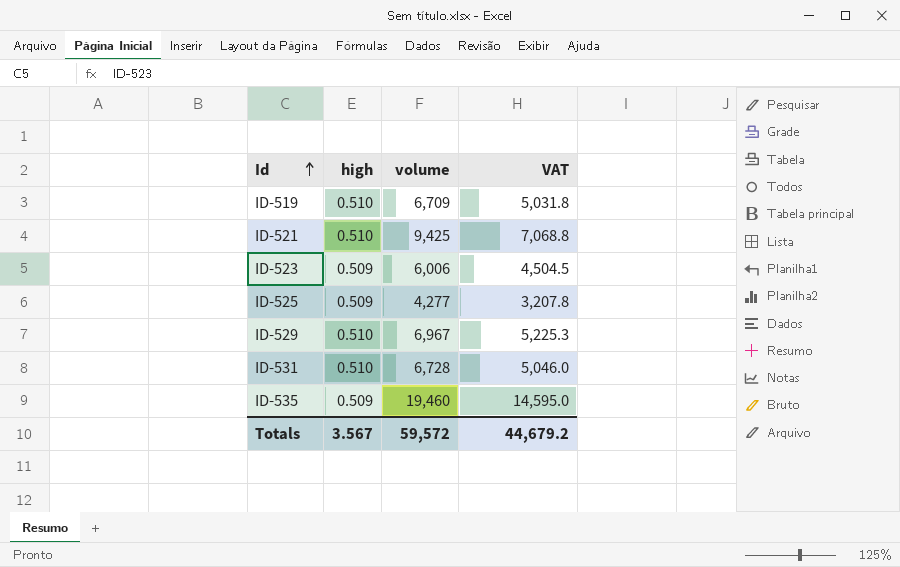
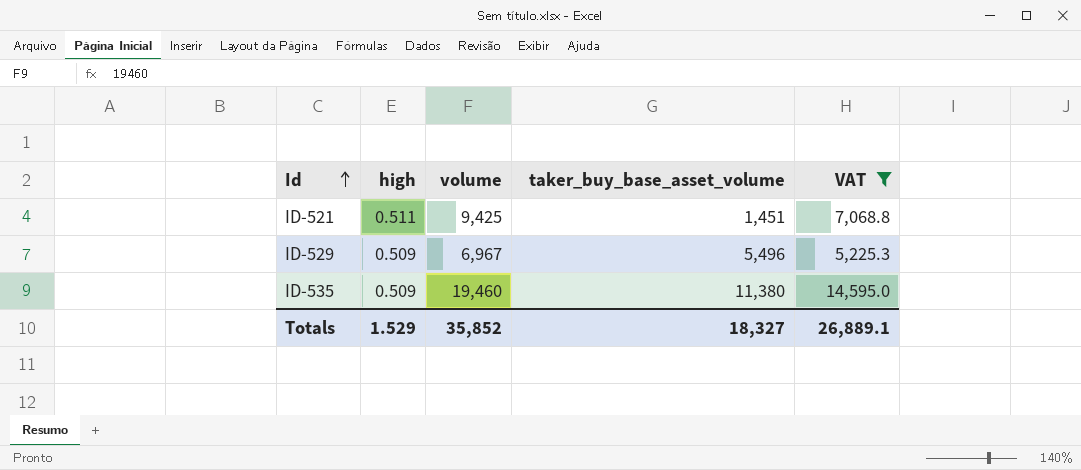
filter: none -> VAT >= 5,225.3
column taker_buy_base_asset_volume | position: none -> 4
ID-521 | high: 0.510 -> 0.511
ID-529 | high: 0.510 -> 0.509
Totals | high: 3.567 -> 1.529
Totals | volume: 59,572 -> 35,852
Totals | VAT: 44,679.2 -> 26,889.1

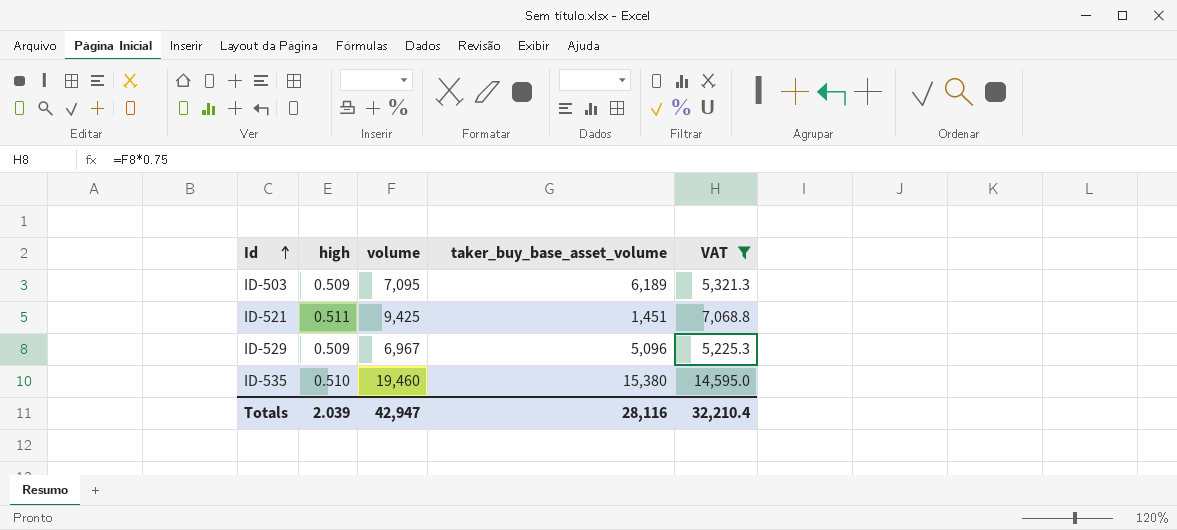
row ID-503: none -> 0.509 | 7,095 | 6,189 | 5,321.3
ID-529 | taker_buy_base_asset_volume: 5,496 -> 5,096
ID-535 | high: 0.509 -> 0.510
ID-535 | taker_buy_base_asset_volume: 11,380 -> 15,380
Totals | high: 1.529 -> 2.039
Totals | volume: 35,852 -> 42,947
Totals | taker_buy_base_asset_volume: 18,327 -> 28,116
Totals | VAT: 26,889.1 -> 32,210.4

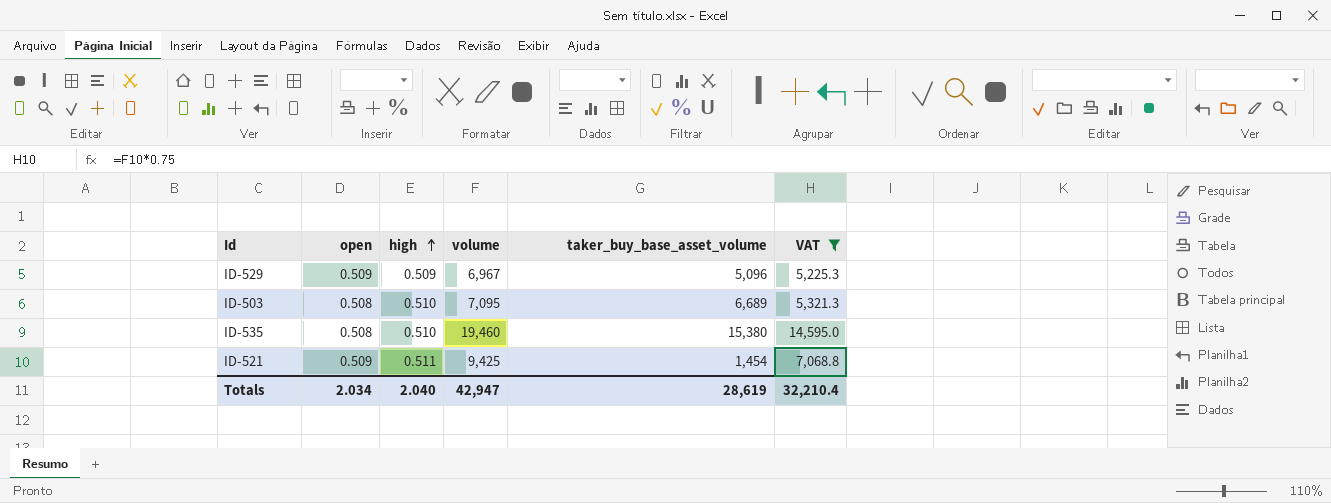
row order: Id ascending -> high ascending
column open | position: none -> 2
ID-503 | high: 0.509 -> 0.510
ID-503 | taker_buy_base_asset_volume: 6,189 -> 6,689
ID-521 | taker_buy_base_asset_volume: 1,451 -> 1,454
Totals | high: 2.039 -> 2.040
Totals | taker_buy_base_asset_volume: 28,116 -> 28,619

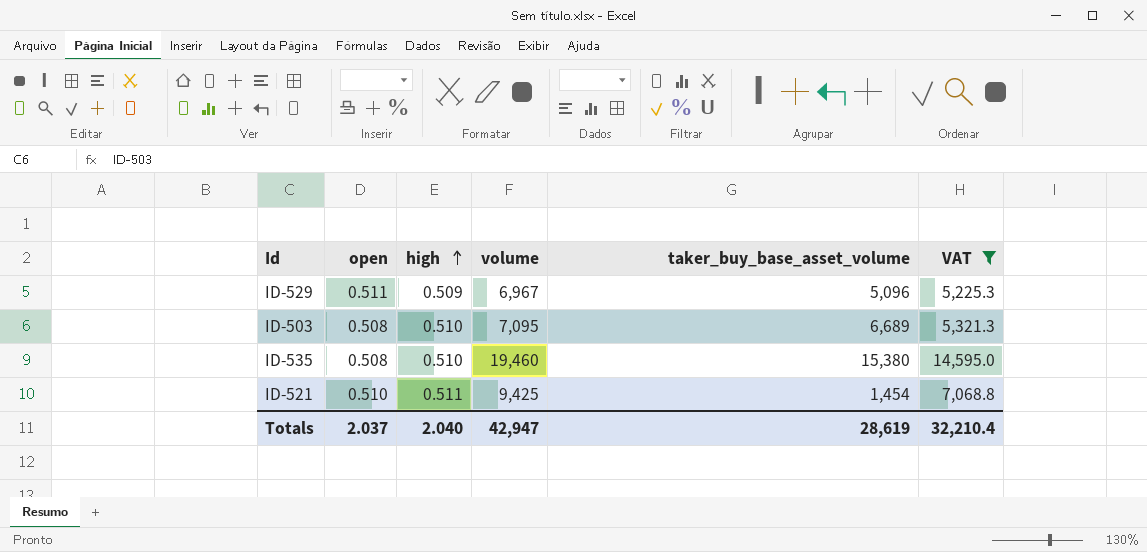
ID-529 | open: 0.509 -> 0.511
ID-521 | open: 0.509 -> 0.510
Totals | open: 2.034 -> 2.037

